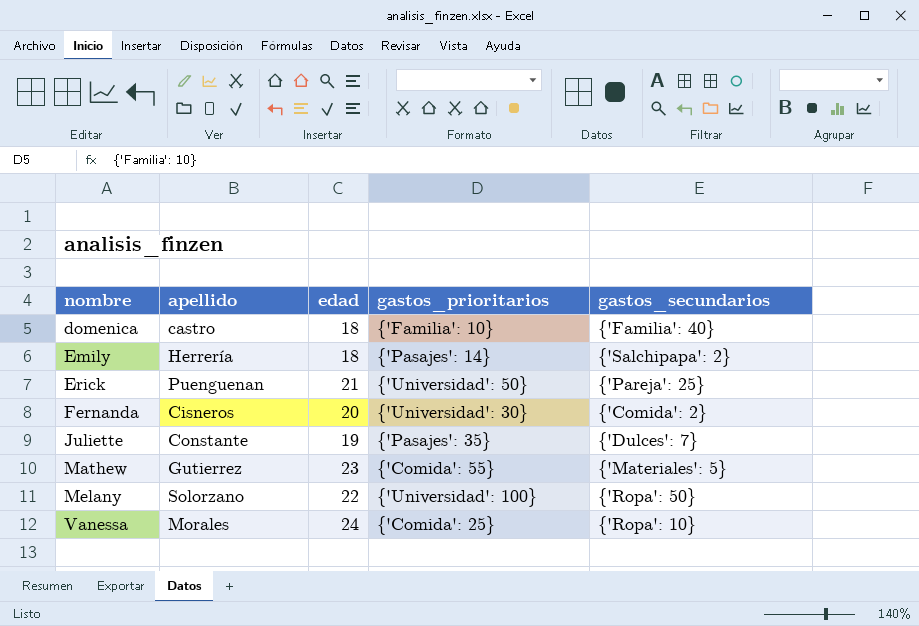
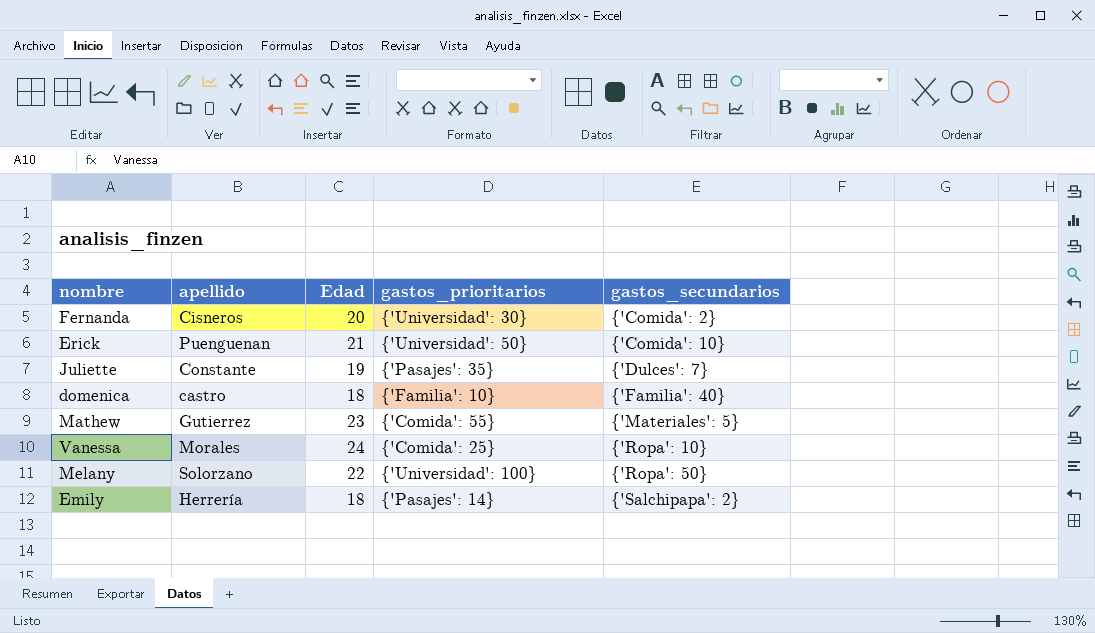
row order: nombre ascending -> gastos_secundarios ascending
column name: edad -> Edad
Erick | gastos_secundarios: {'Pareja': 25} -> {'Comida': 10}

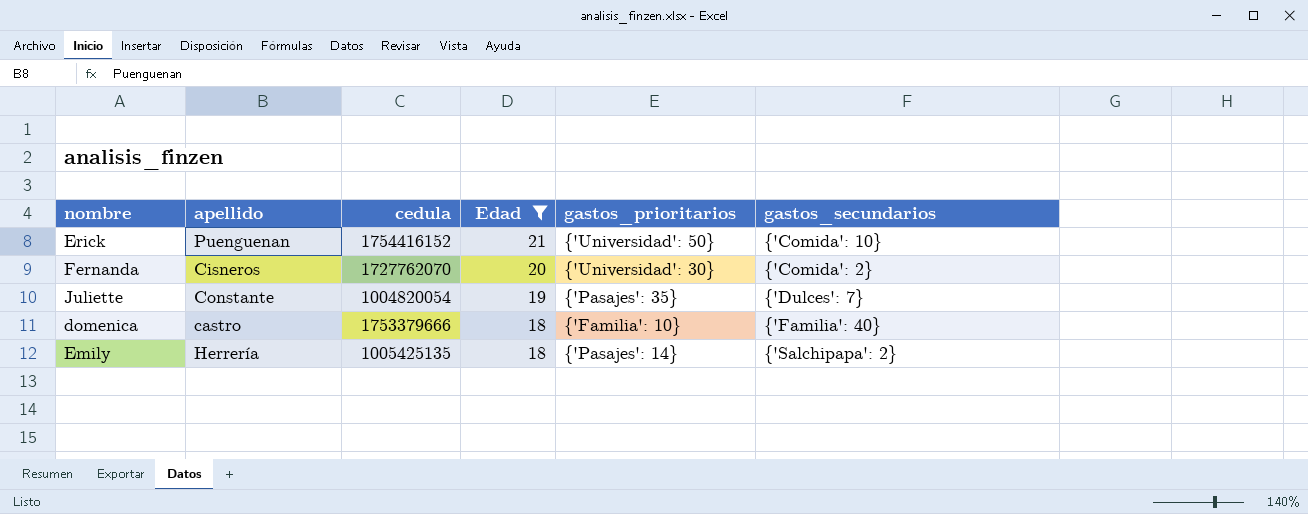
filter: none -> Edad <= 21
row order: gastos_secundarios ascending -> Edad descending
column cedula | position: none -> 3

